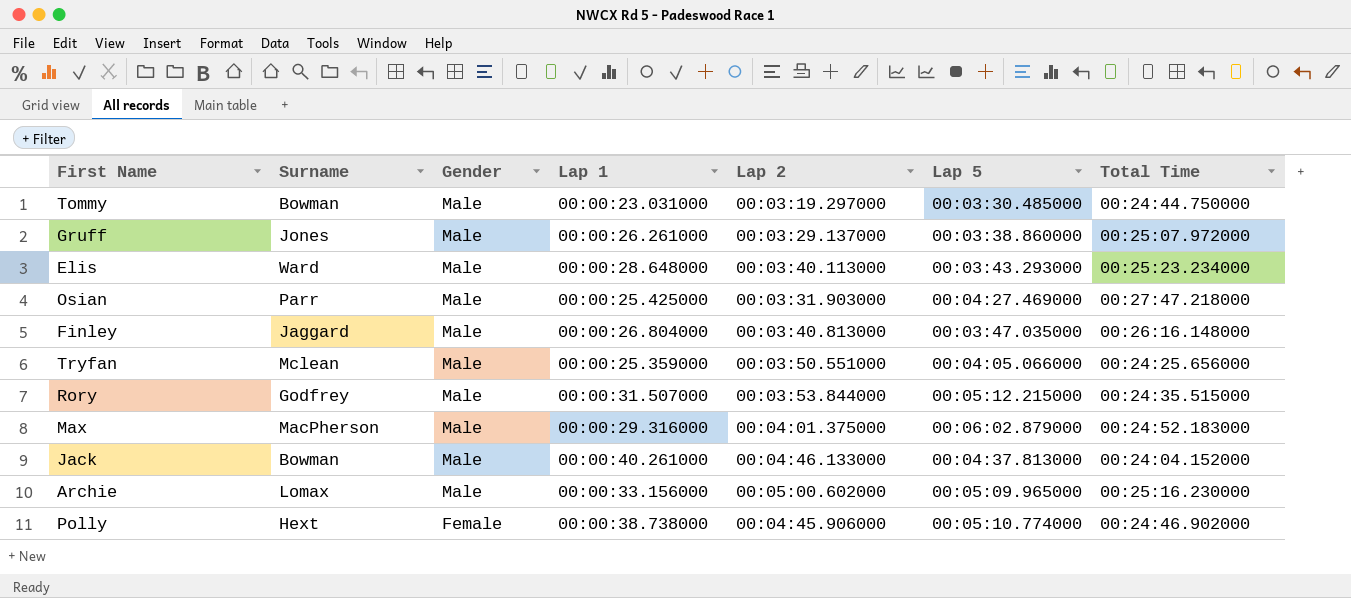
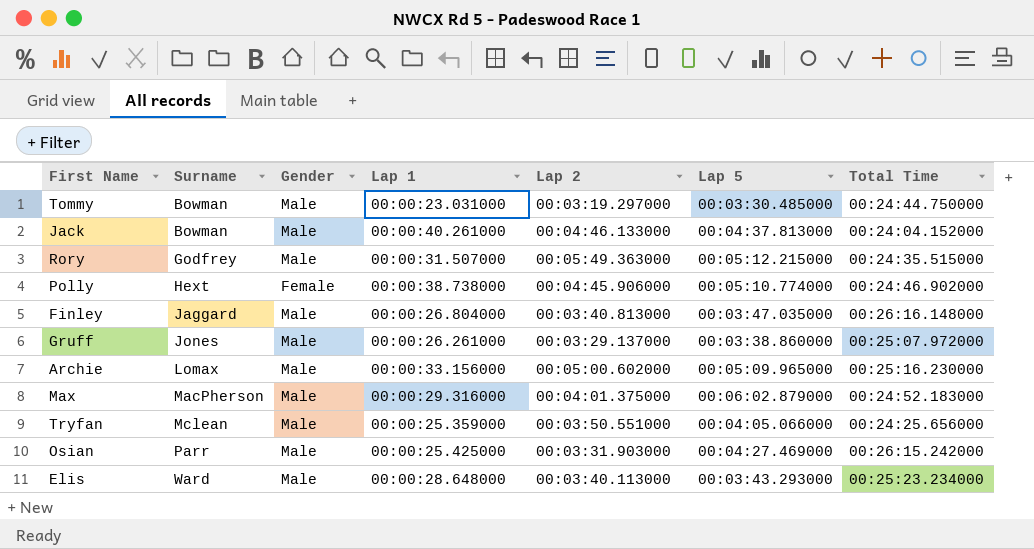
row order: Gender descending -> Surname ascending
Rory | Lap 2: 00:03:53.844000 -> 00:05:49.363000
Osian | Total Time: 00:27:47.218000 -> 00:26:15.242000

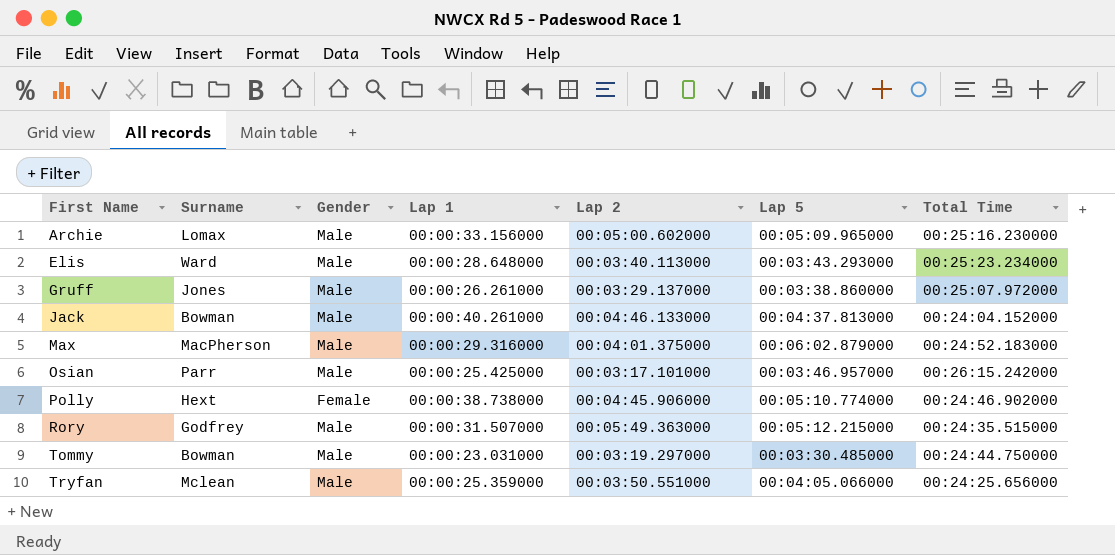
row order: Surname ascending -> First Name ascending
row Finley: Jaggard | Male | 00:00:26.804000 | 00:03:40.813000 | 00:03:47.035000 | 00:26:16.148000 -> none
Osian | Lap 2: 00:03:31.903000 -> 00:03:17.101000
Osian | Lap 5: 00:04:27.469000 -> 00:03:46.957000

